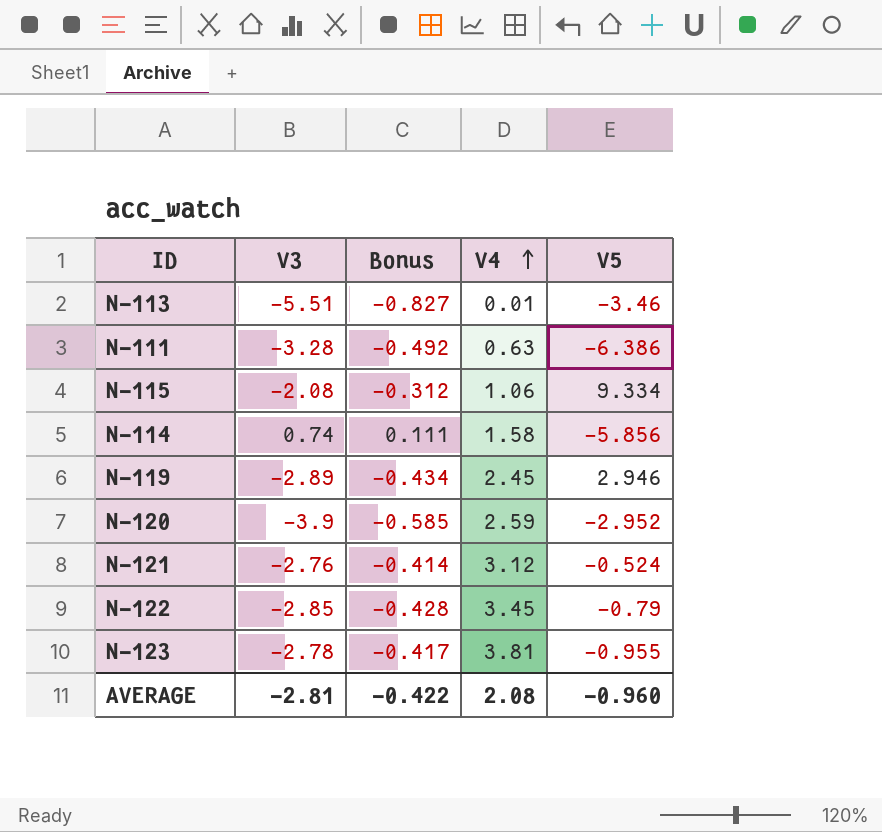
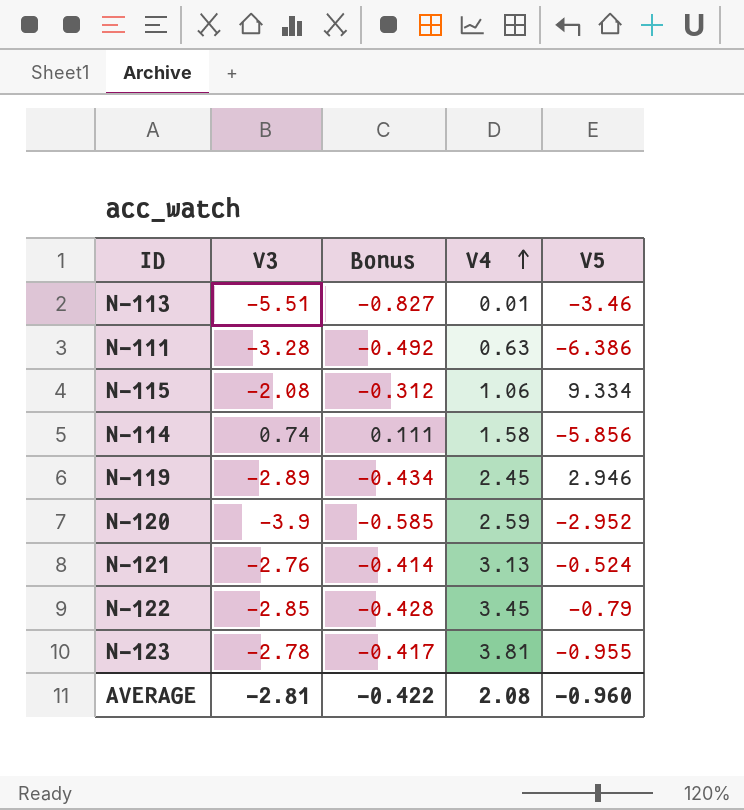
N-121 | V4: 3.12 -> 3.13

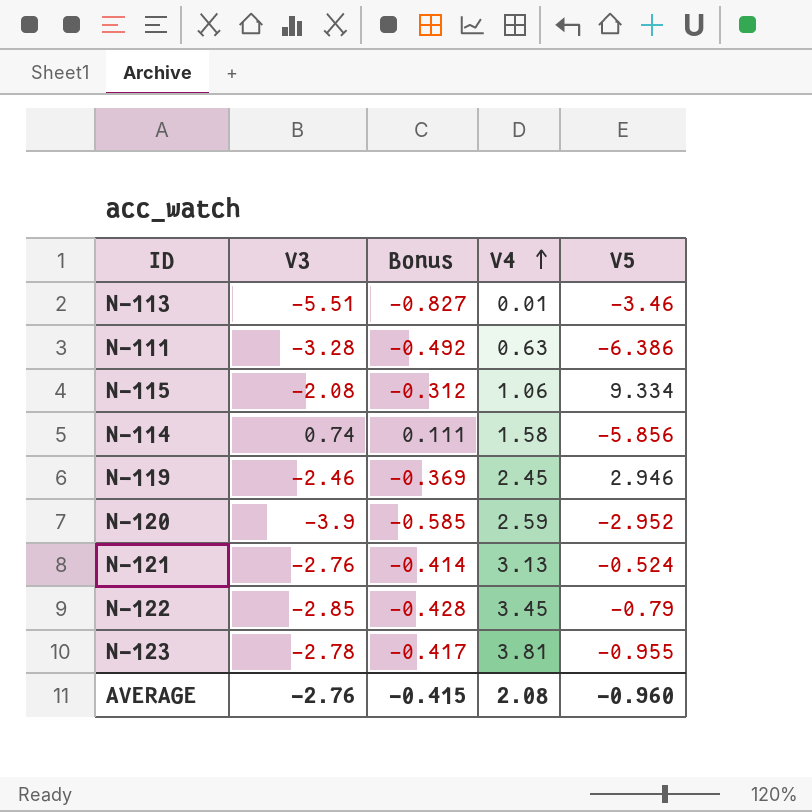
N-119 | V3: -2.89 -> -2.46
N-119 | Bonus: -0.434 -> -0.369
AVERAGE | V3: -2.81 -> -2.76
AVERAGE | Bonus: -0.422 -> -0.415

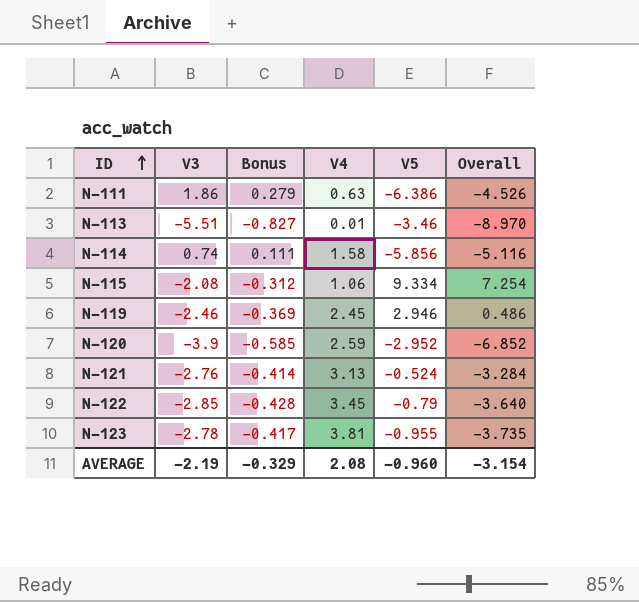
row order: V4 ascending -> ID ascending
column Overall | formula: none -> [V3] + [V5]
N-111 | V3: -3.28 -> 1.86
N-111 | Bonus: -0.492 -> 0.279
AVERAGE | V3: -2.76 -> -2.19
AVERAGE | Bonus: -0.415 -> -0.329

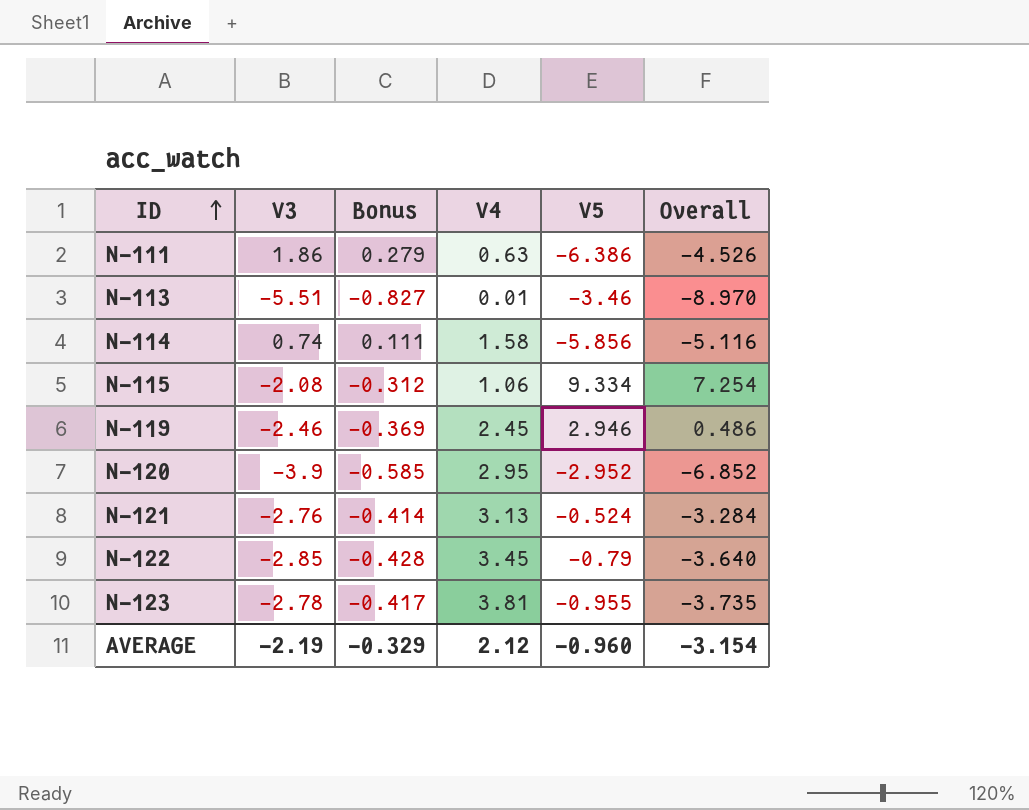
N-120 | V4: 2.59 -> 2.95
AVERAGE | V4: 2.08 -> 2.12

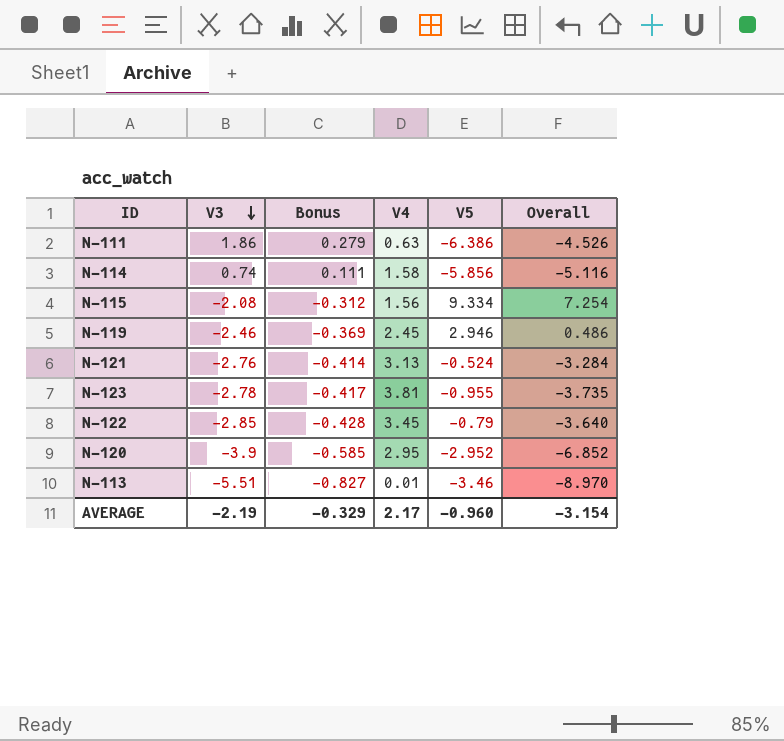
row order: ID ascending -> V3 descending
N-115 | V4: 1.06 -> 1.56
AVERAGE | V4: 2.12 -> 2.17

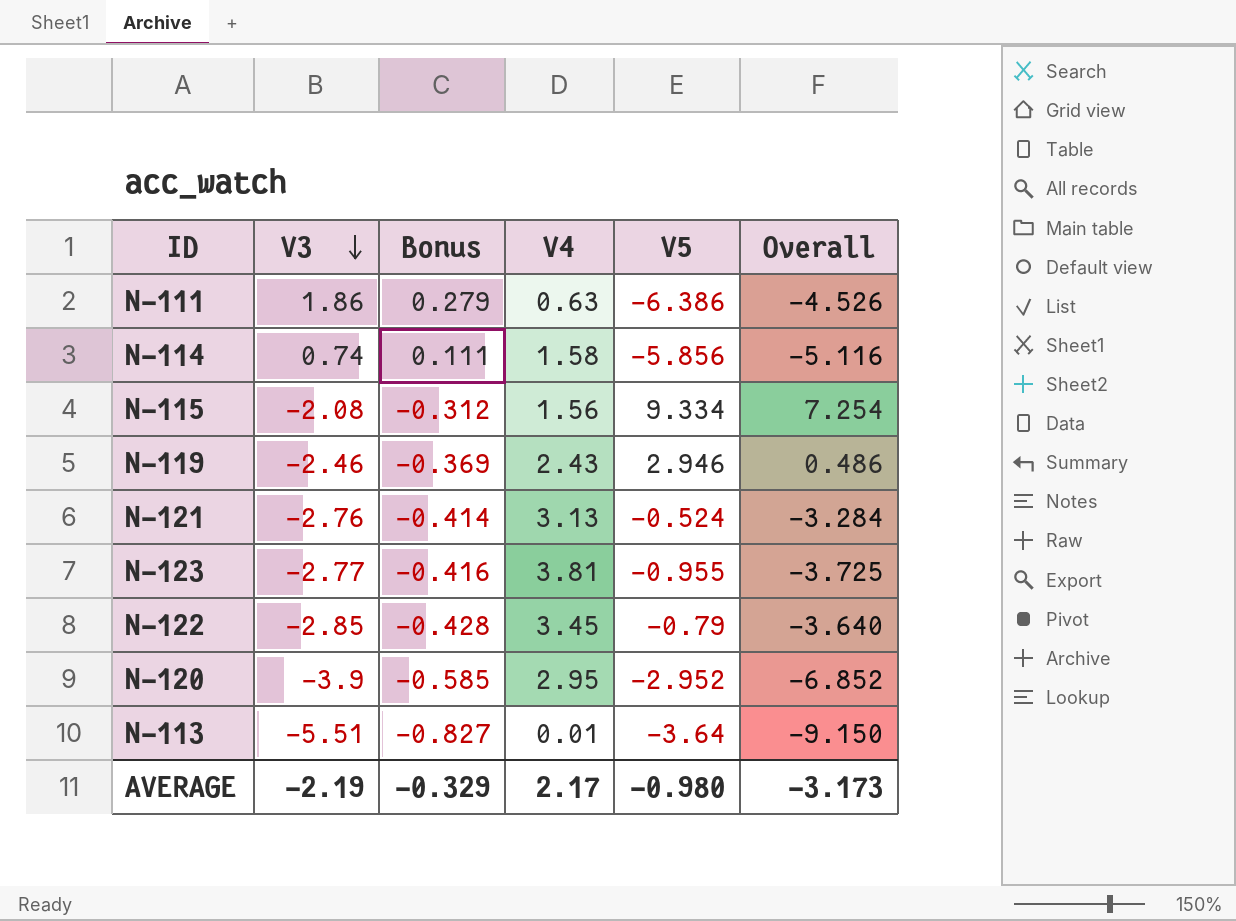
N-119 | V4: 2.45 -> 2.43
N-123 | V3: -2.78 -> -2.77
N-123 | Bonus: -0.417 -> -0.416
N-123 | Overall: -3.735 -> -3.725
N-113 | V5: -3.46 -> -3.64
N-113 | Overall: -8.970 -> -9.150
AVERAGE | V5: -0.960 -> -0.980
AVERAGE | Overall: -3.154 -> -3.173

